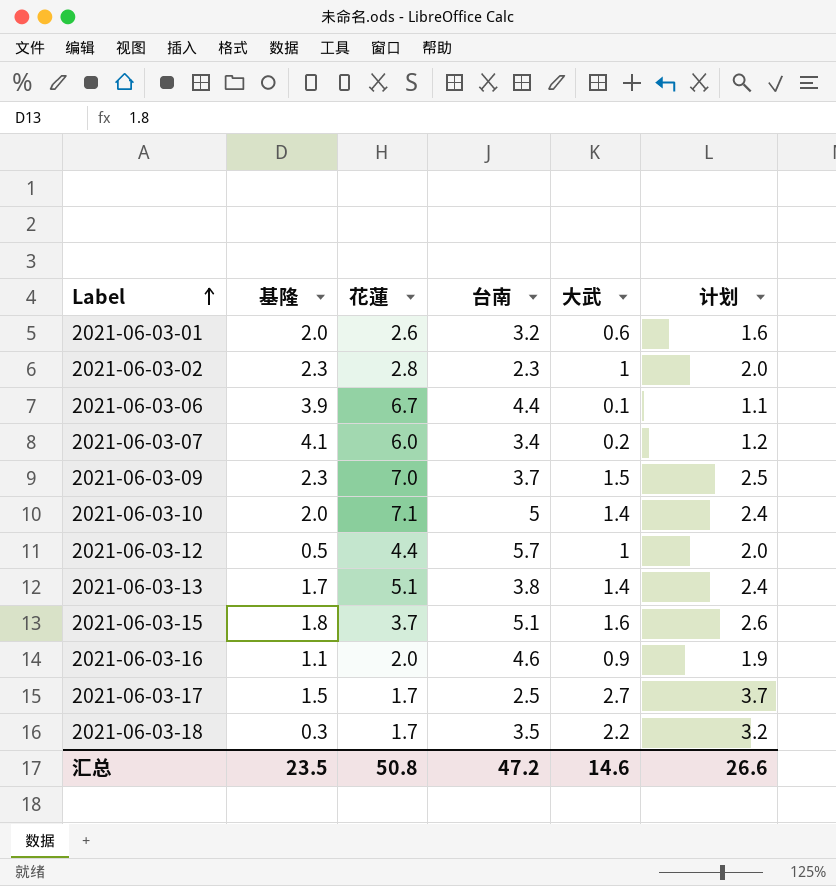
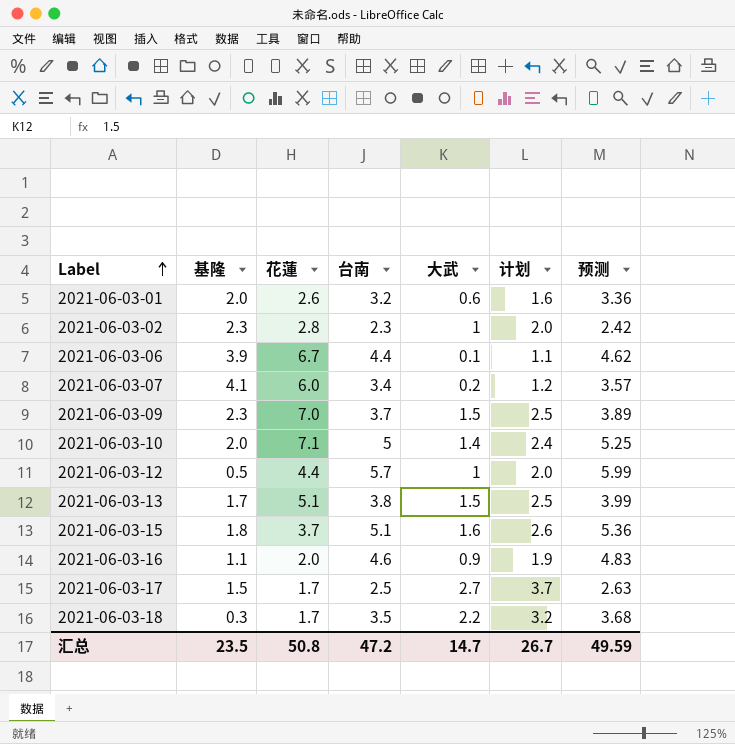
column 预测 | formula: none -> [台南] * 1.05
2021-06-03-13 | 大武: 1.4 -> 1.5
2021-06-03-13 | 计划: 2.4 -> 2.5
汇总 | 大武: 14.6 -> 14.7
汇总 | 计划: 26.6 -> 26.7

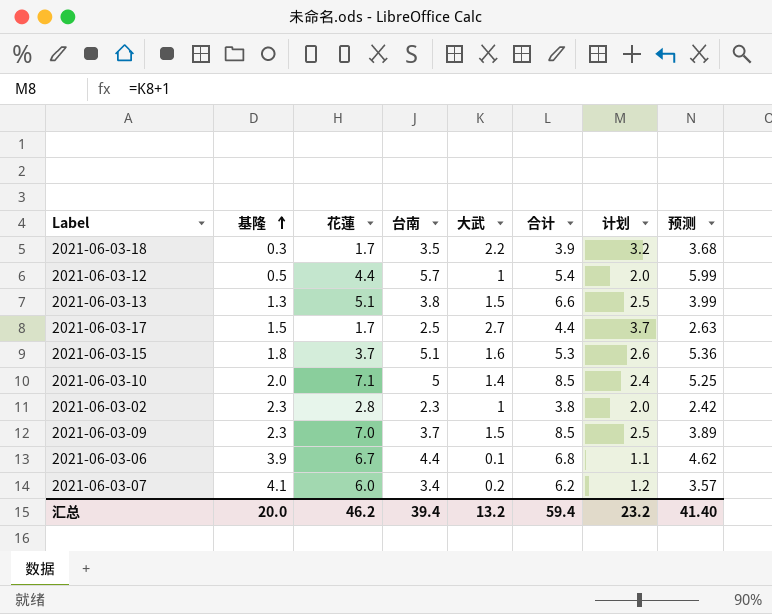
row order: Label ascending -> 基隆 ascending
column 合计 | formula: none -> [花蓮] + [大武]
row 2021-06-03-01: 2.0 | 2.6 | 3.2 | 0.6 | 1.6 | 3.36 -> none
row 2021-06-03-16: 1.1 | 2.0 | 4.6 | 0.9 | 1.9 | 4.83 -> none
2021-06-03-13 | 基隆: 1.7 -> 1.3
汇总 | 基隆: 23.5 -> 20.0
汇总 | 花蓮: 50.8 -> 46.2
汇总 | 台南: 47.2 -> 39.4
汇总 | 大武: 14.7 -> 13.2
汇总 | 计划: 26.7 -> 23.2
汇总 | 预测: 49.59 -> 41.40

